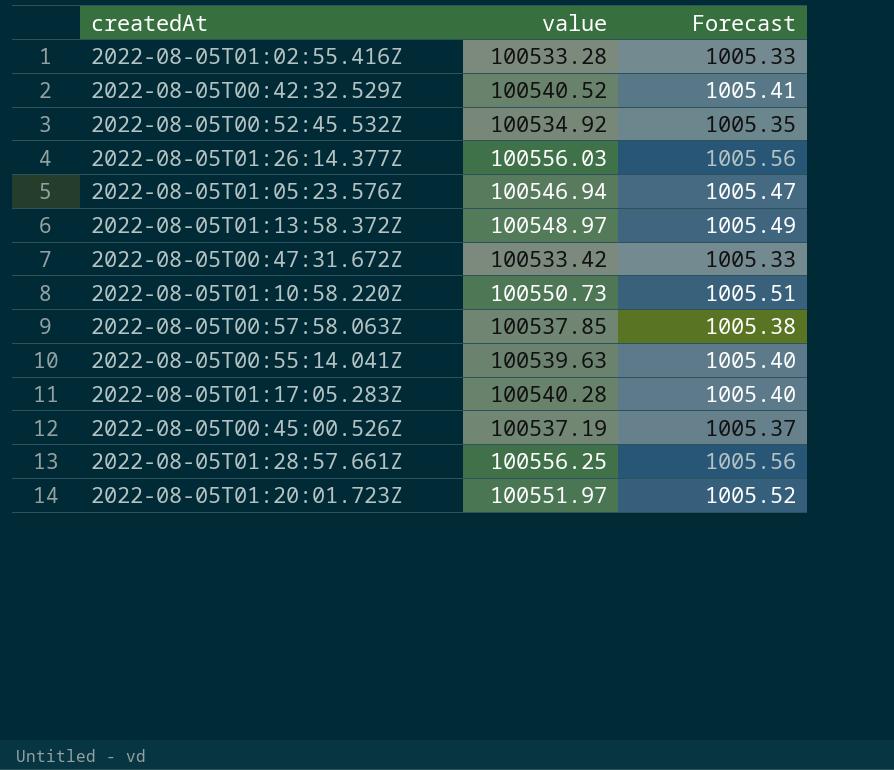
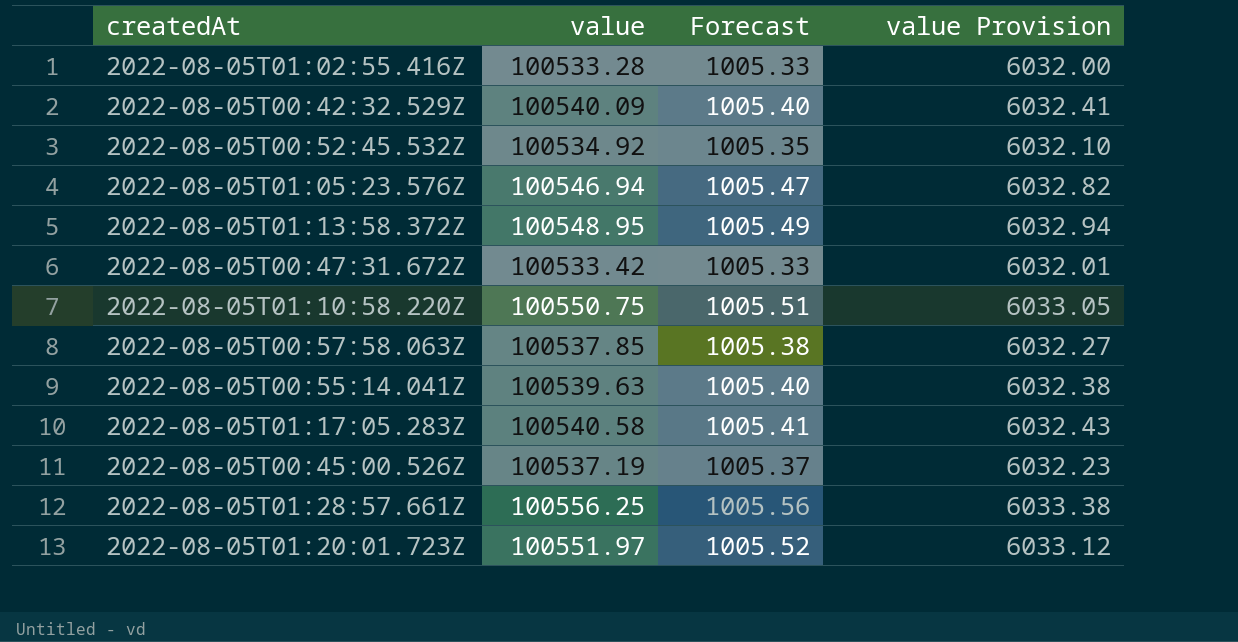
column value Provision | formula: none -> [value] * 0.06
row 2022-08-05T01:26:14.377Z: 100556.03 | 1005.56 -> none
2022-08-05T00:42:32.529Z | value: 100540.52 -> 100540.09
2022-08-05T00:42:32.529Z | Forecast: 1005.41 -> 1005.40
2022-08-05T01:13:58.372Z | value: 100548.97 -> 100548.95
2022-08-05T01:10:58.220Z | value: 100550.73 -> 100550.75
2022-08-05T01:17:05.283Z | value: 100540.28 -> 100540.58
2022-08-05T01:17:05.283Z | Forecast: 1005.40 -> 1005.41

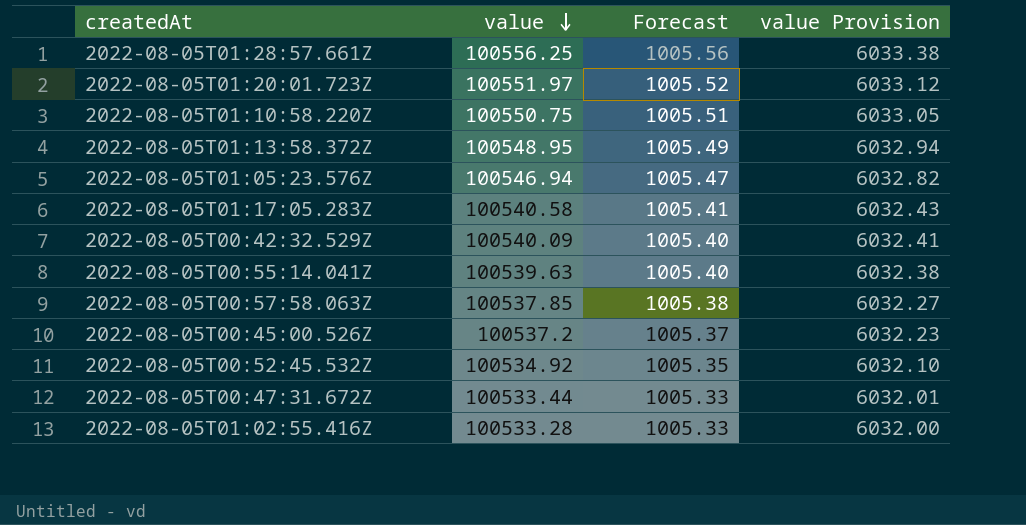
row order: none -> value descending
2022-08-05T00:45:00.526Z | value: 100537.19 -> 100537.2
2022-08-05T00:47:31.672Z | value: 100533.42 -> 100533.44

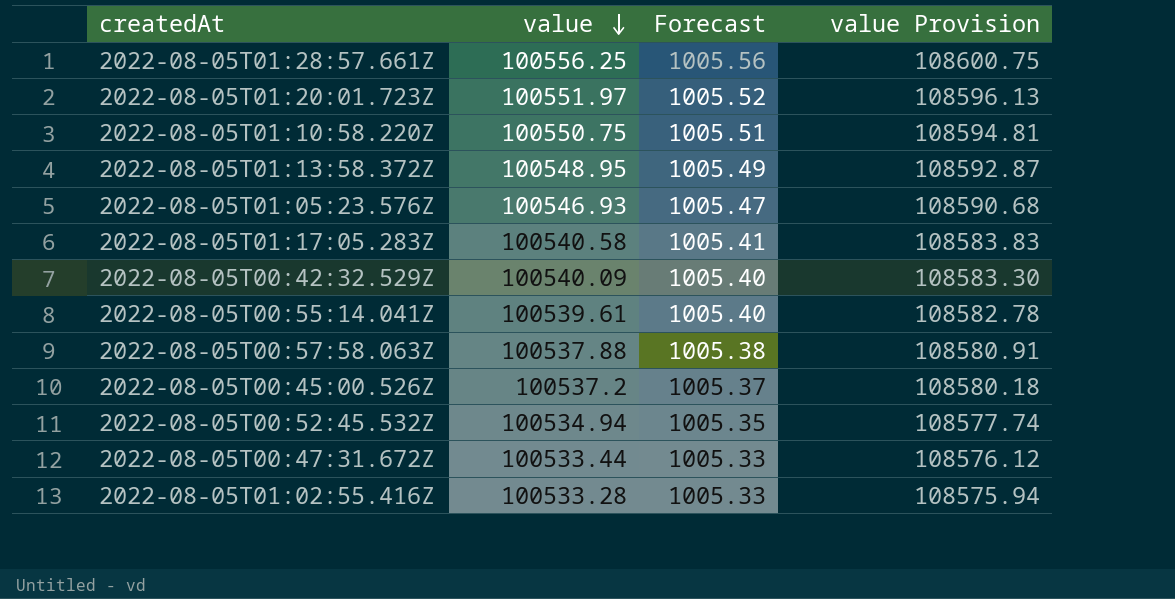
column value Provision | formula: [value] * 0.06 -> [value] * 1.08
2022-08-05T01:05:23.576Z | value: 100546.94 -> 100546.93
2022-08-05T00:55:14.041Z | value: 100539.63 -> 100539.61
2022-08-05T00:57:58.063Z | value: 100537.85 -> 100537.88
2022-08-05T00:52:45.532Z | value: 100534.92 -> 100534.94

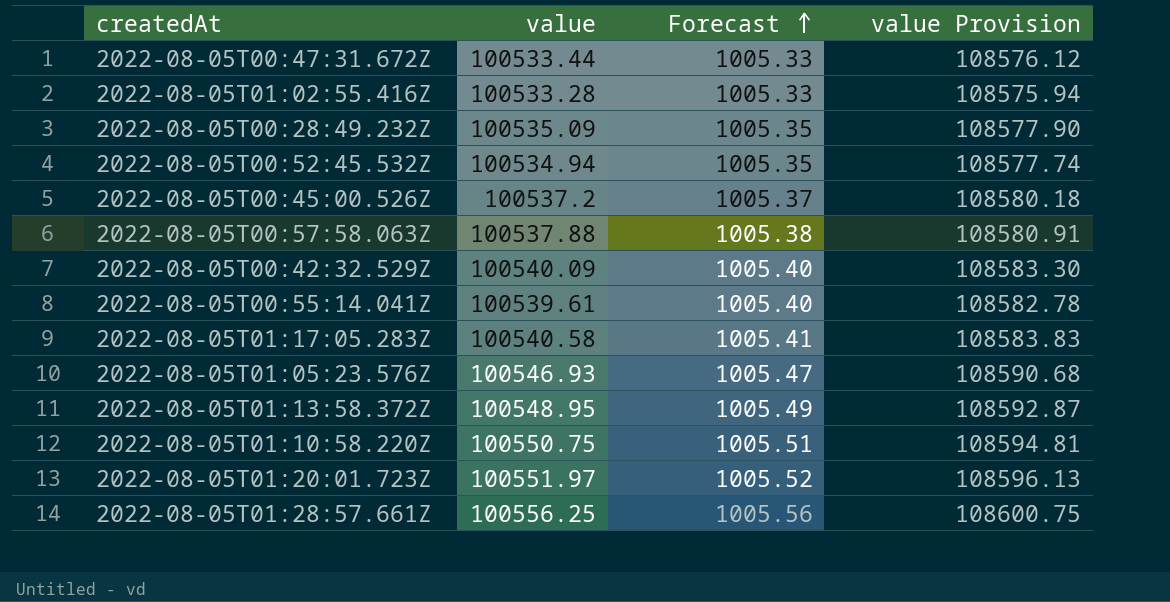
row order: value descending -> Forecast ascending
row 2022-08-05T00:28:49.232Z: none -> 100535.09 | 1005.35 | 108577.90

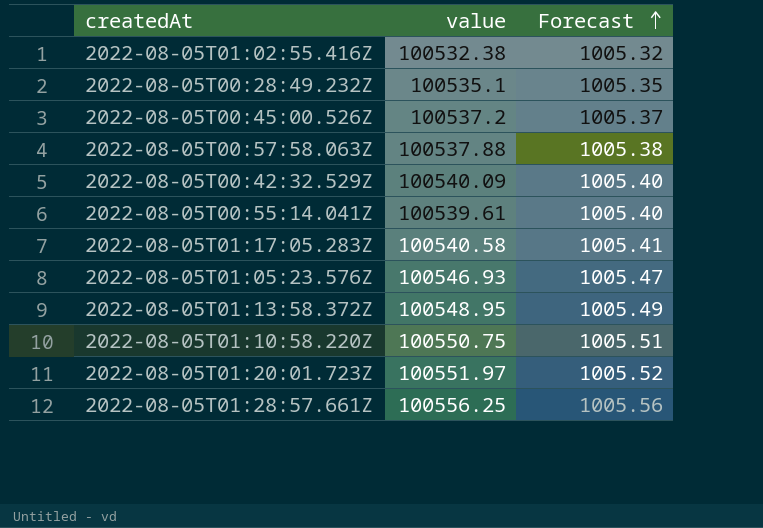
column value Provision | formula: [value] * 1.08 -> none
row 2022-08-05T00:47:31.672Z: 100533.44 | 1005.33 | 108576.12 -> none
row 2022-08-05T00:52:45.532Z: 100534.94 | 1005.35 | 108577.74 -> none
2022-08-05T01:02:55.416Z | value: 100533.28 -> 100532.38
2022-08-05T01:02:55.416Z | Forecast: 1005.33 -> 1005.32
2022-08-05T00:28:49.232Z | value: 100535.09 -> 100535.1

